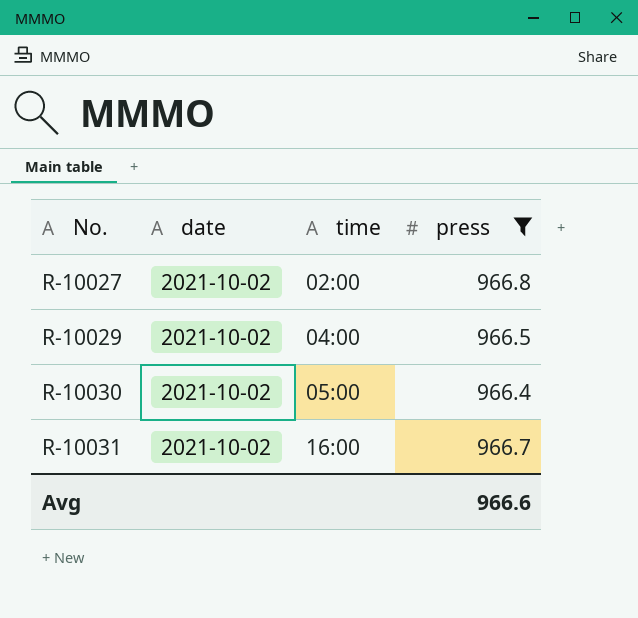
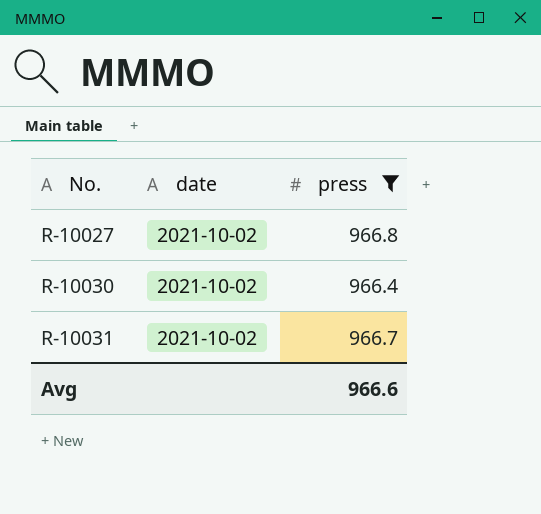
column time | position: 3 -> none
row R-10029: 2021-10-02 | 04:00 | 966.5 -> none

